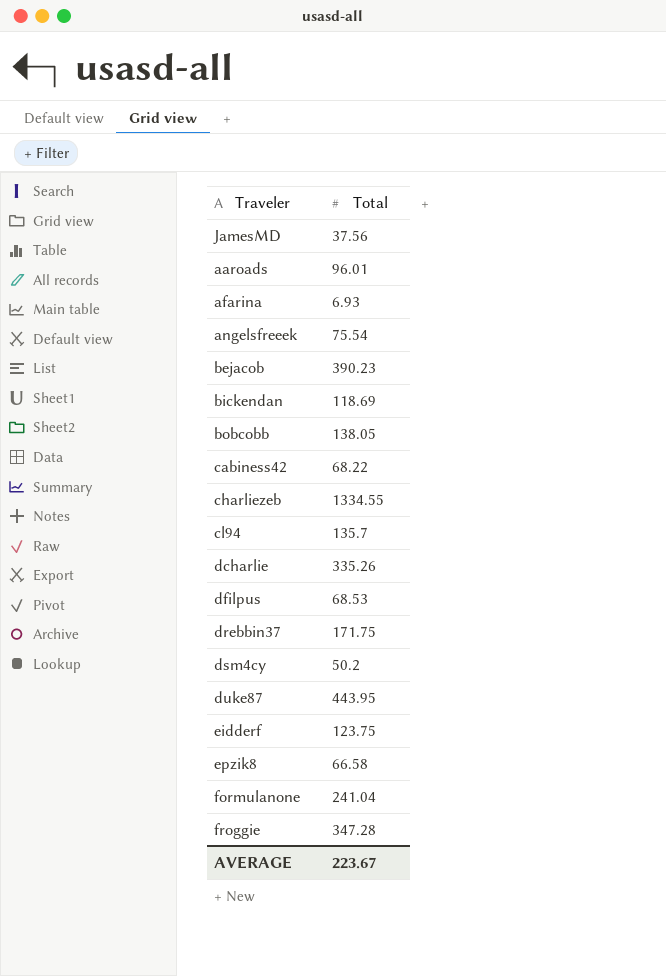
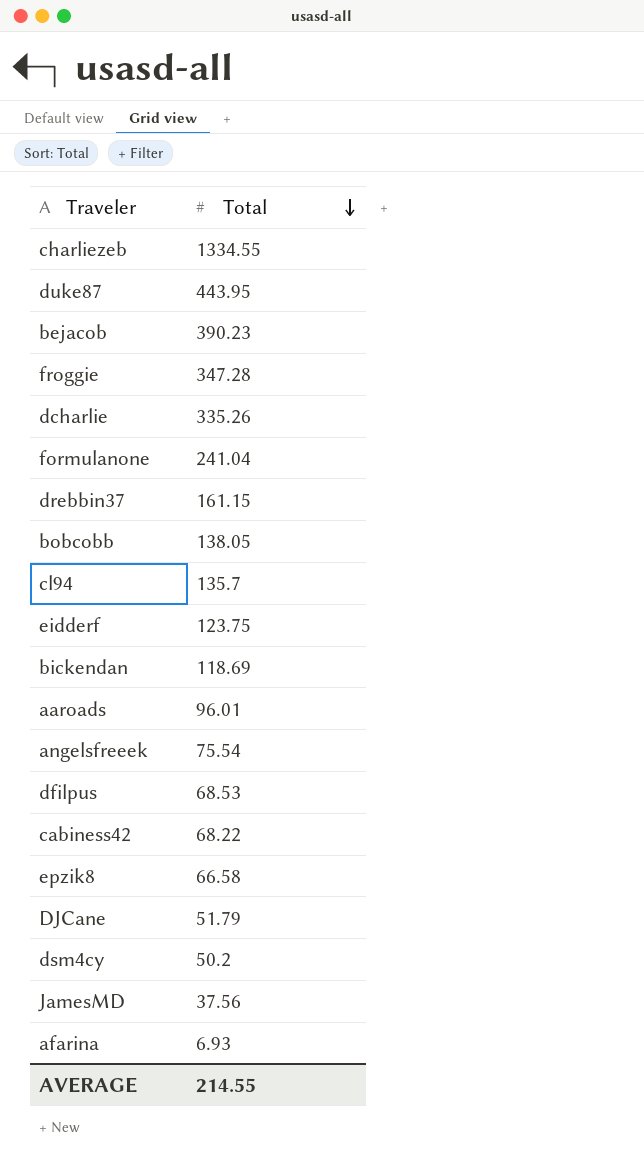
row order: none -> Total descending
drebbin37 | Total: 171.75 -> 161.15
row DJCane: none -> 51.79
AVERAGE | Total: 223.67 -> 214.55

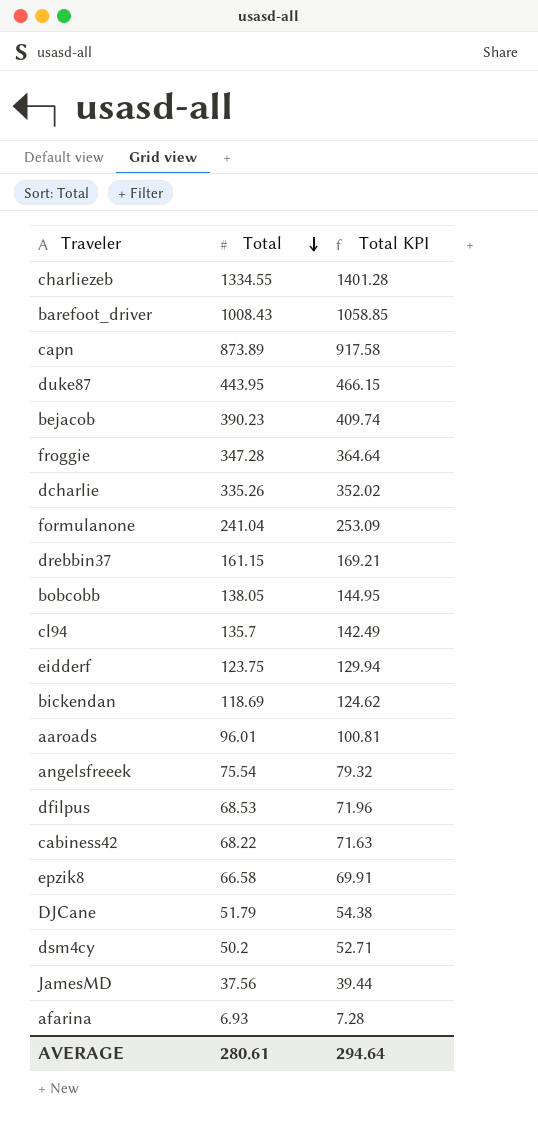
column Total KPI | formula: none -> [Total] * 1.05
row barefoot_driver: none -> 1008.43 | 1058.85
row capn: none -> 873.89 | 917.58
AVERAGE | Total: 214.55 -> 280.61

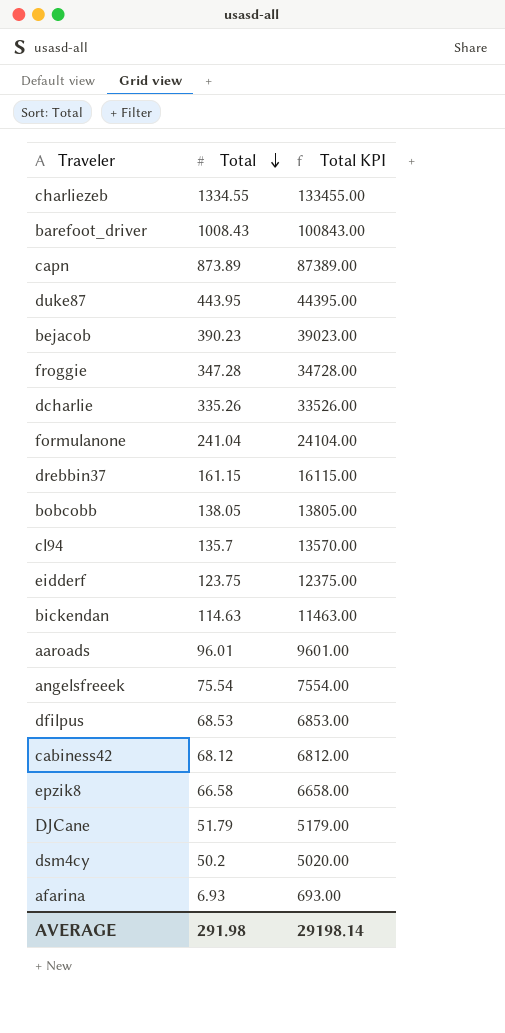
column Total KPI | formula: [Total] * 1.05 -> [Total] * 100
row JamesMD: 37.56 | 39.44 -> none
bickendan | Total: 118.69 -> 114.63
cabiness42 | Total: 68.22 -> 68.12
AVERAGE | Total: 280.61 -> 291.98
AVERAGE | Total KPI: 294.64 -> 29198.14

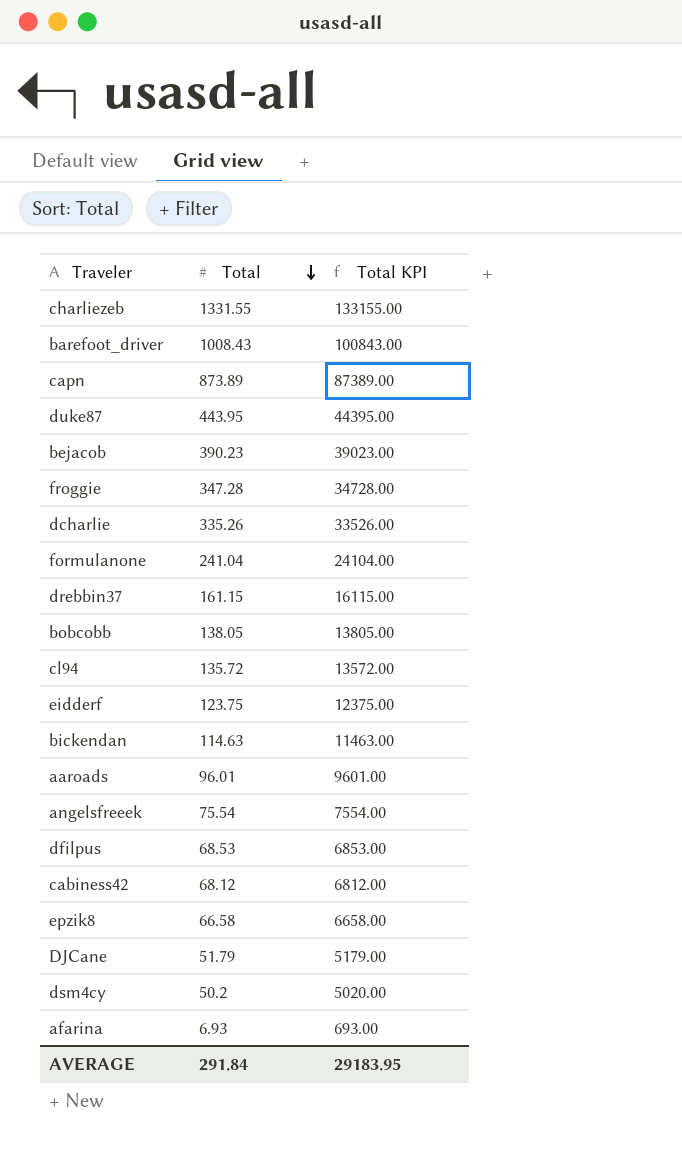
charliezeb | Total: 1334.55 -> 1331.55
charliezeb | Total KPI: 133455.00 -> 133155.00
cl94 | Total: 135.7 -> 135.72
cl94 | Total KPI: 13570.00 -> 13572.00
AVERAGE | Total: 291.98 -> 291.84
AVERAGE | Total KPI: 29198.14 -> 29183.95

